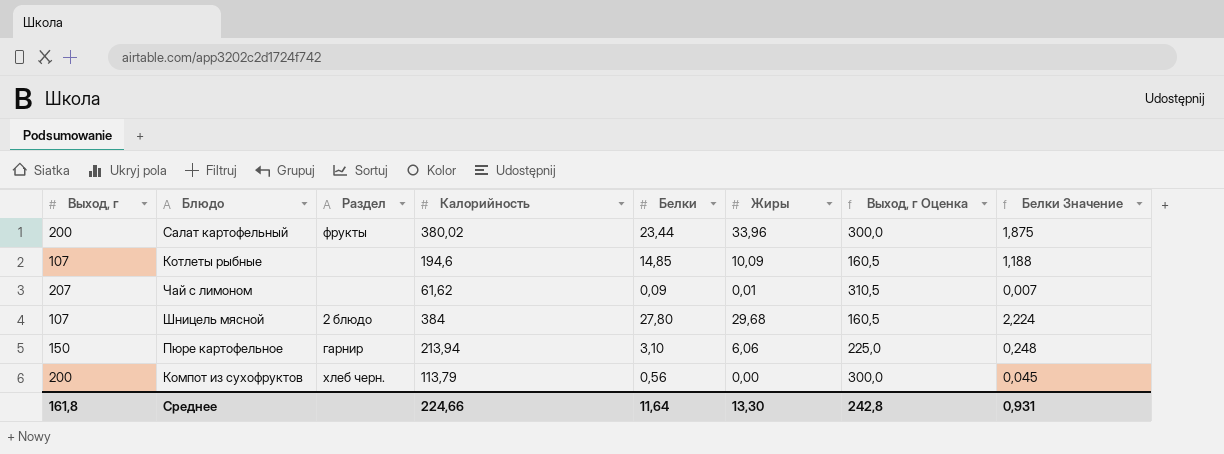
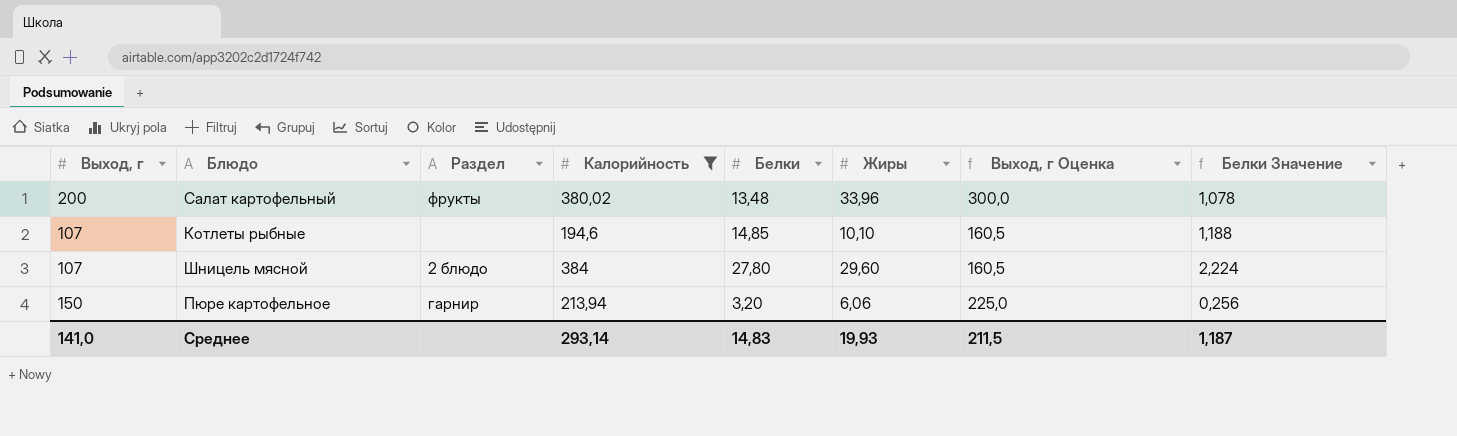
filter: none -> Калорийность >= 194,6
Салат картофельный | Белки: 23,44 -> 13,48
Салат картофельный | Белки Значение: 1,875 -> 1,078
Котлеты рыбные | Жиры: 10,09 -> 10,10
Шницель мясной | Жиры: 29,68 -> 29,60
Пюре картофельное | Белки: 3,10 -> 3,20
Пюре картофельное | Белки Значение: 0,248 -> 0,256
Среднее | Выход, г: 161,8 -> 141,0
Среднее | Калорийность: 224,66 -> 293,14
Среднее | Белки: 11,64 -> 14,83
Среднее | Жиры: 13,30 -> 19,93
Среднее | Выход, г Оценка: 242,8 -> 211,5
Среднее | Белки Значение: 0,931 -> 1,187

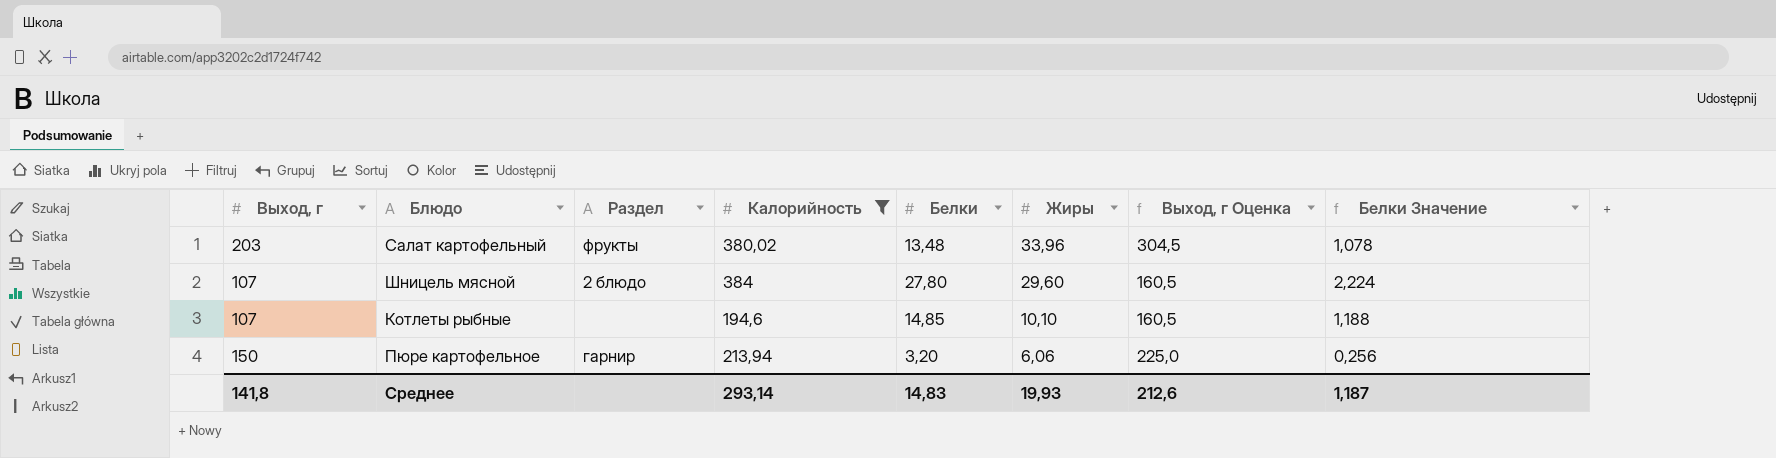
row order: none -> Жиры descending
Салат картофельный | Выход, г: 200 -> 203
Салат картофельный | Выход, г Оценка: 300,0 -> 304,5
Среднее | Выход, г: 141,0 -> 141,8
Среднее | Выход, г Оценка: 211,5 -> 212,6

